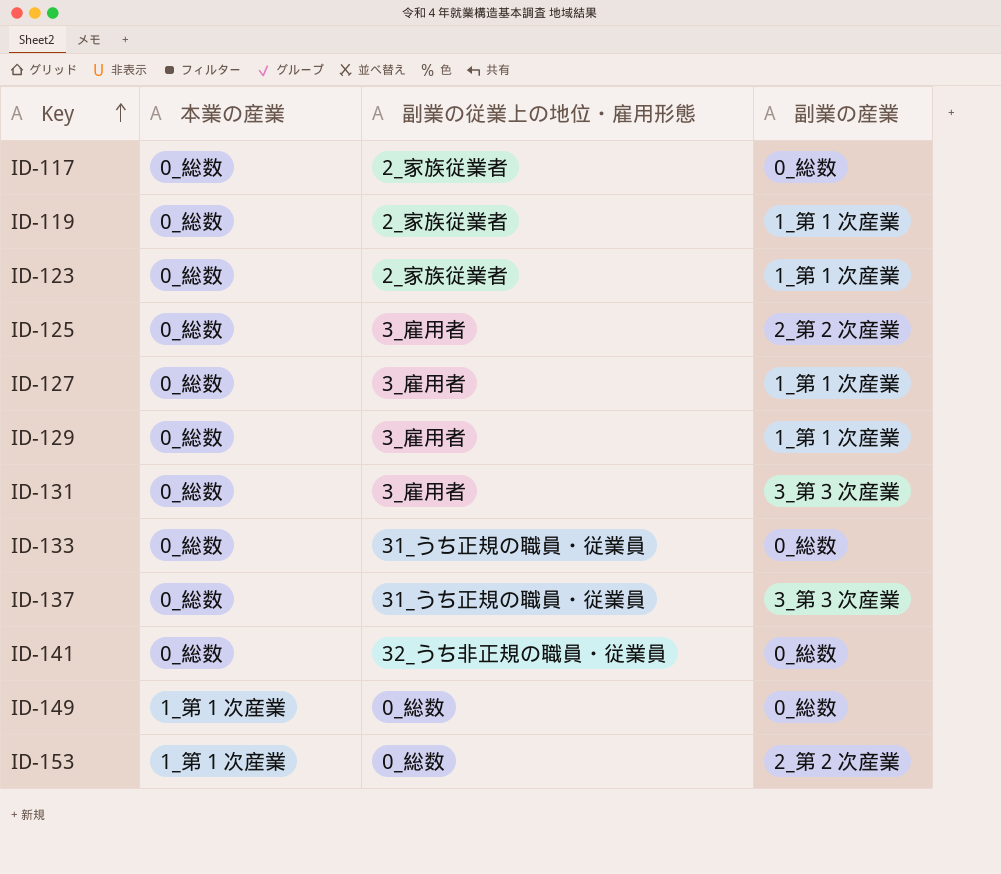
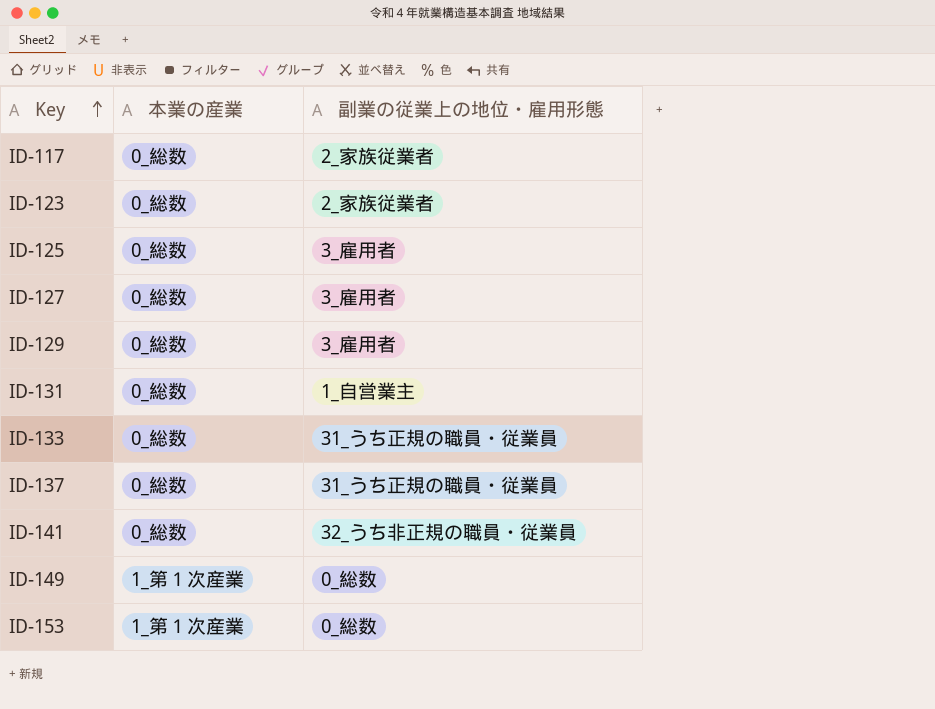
column 副業の産業 | position: 4 -> none
row ID-119: 0_総数 | 2_家族従業者 | 1_第１次産業 -> none
ID-131 | 副業の従業上の地位・雇用形態: 3_雇用者 -> 1_自営業主

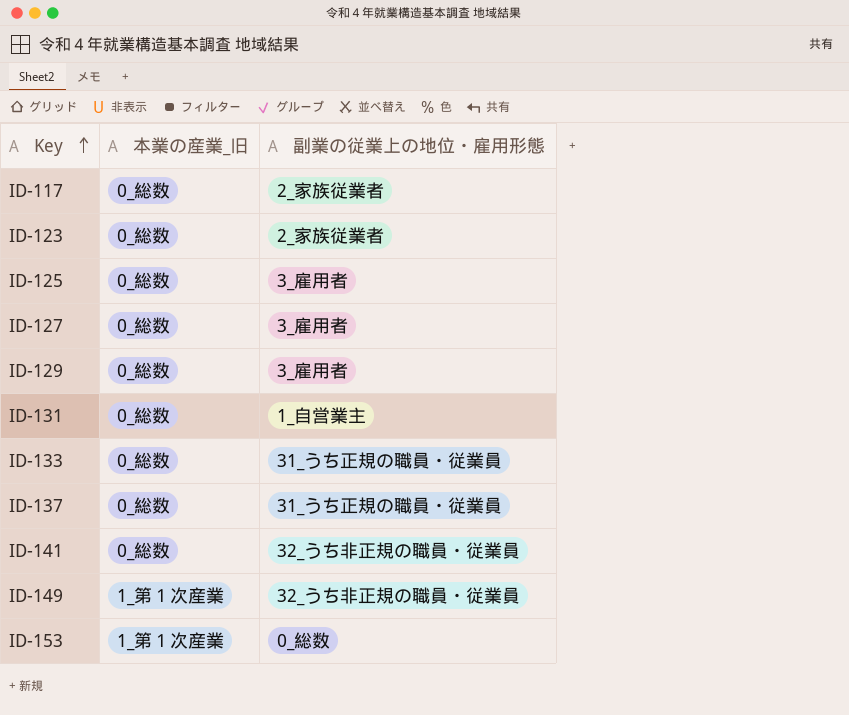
column name: 本業の産業 -> 本業の産業_旧
ID-149 | 副業の従業上の地位・雇用形態: 0_総数 -> 32_うち非正規の職員・従業員

